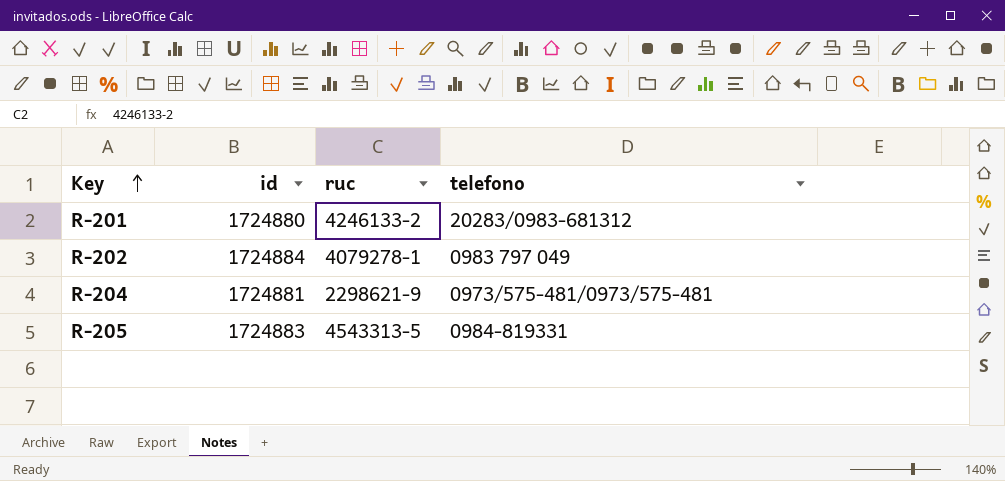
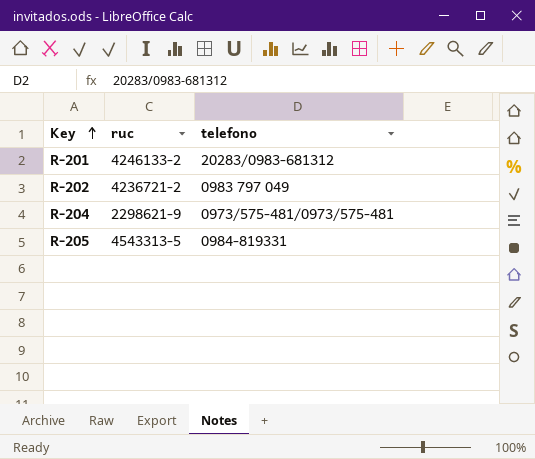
column id | position: 2 -> none
R-202 | ruc: 4079278-1 -> 4236721-2

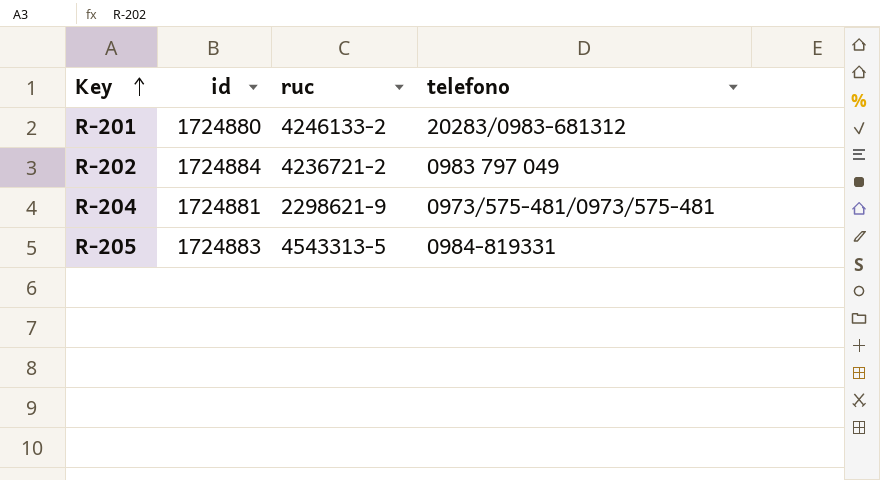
column id | position: none -> 2

